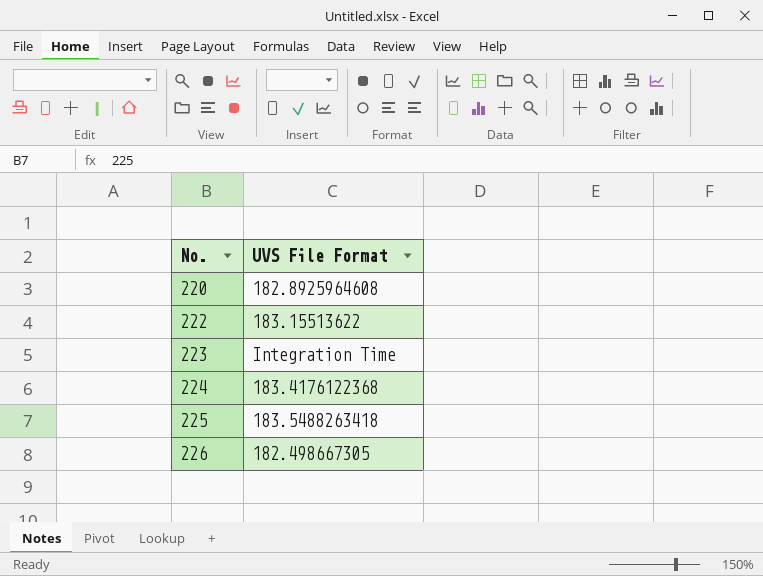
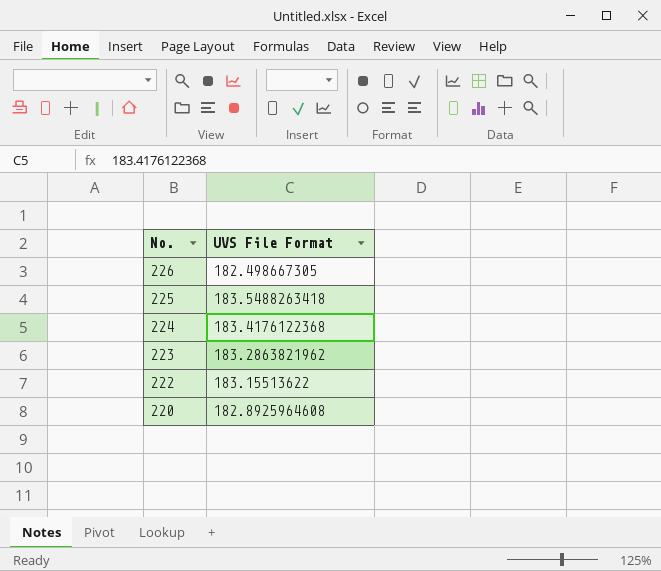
row order: No. ascending -> No. descending
223 | UVS File Format: Integration Time -> 183.2863821962

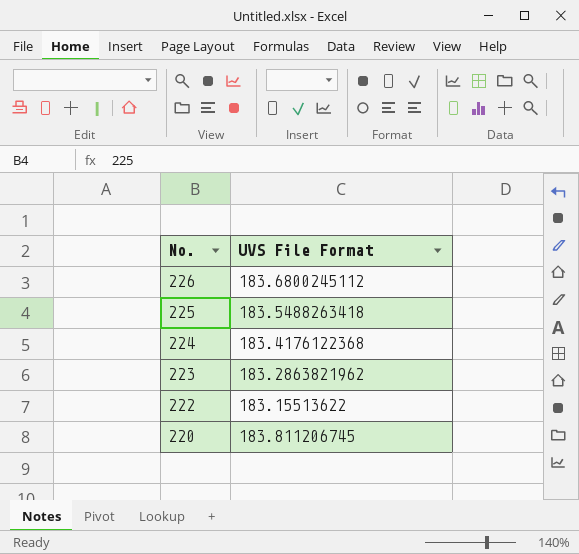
226 | UVS File Format: 182.498667305 -> 183.6800245112
220 | UVS File Format: 182.8925964608 -> 183.811206745

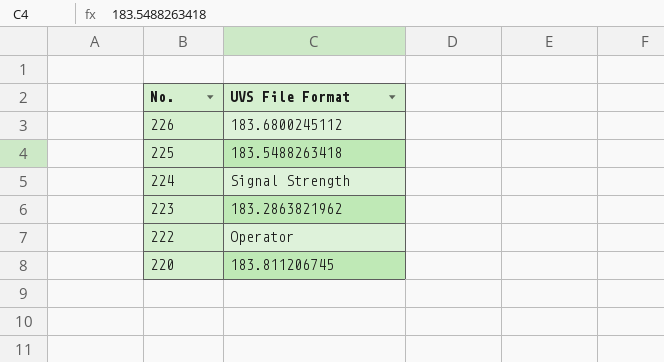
224 | UVS File Format: 183.4176122368 -> Signal Strength
222 | UVS File Format: 183.15513622 -> Operator

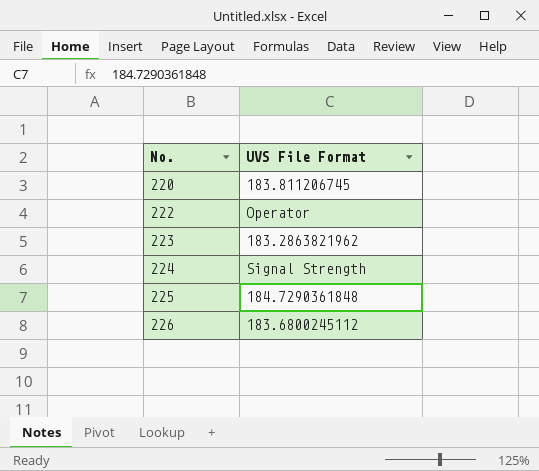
row order: No. descending -> No. ascending
225 | UVS File Format: 183.5488263418 -> 184.7290361848

